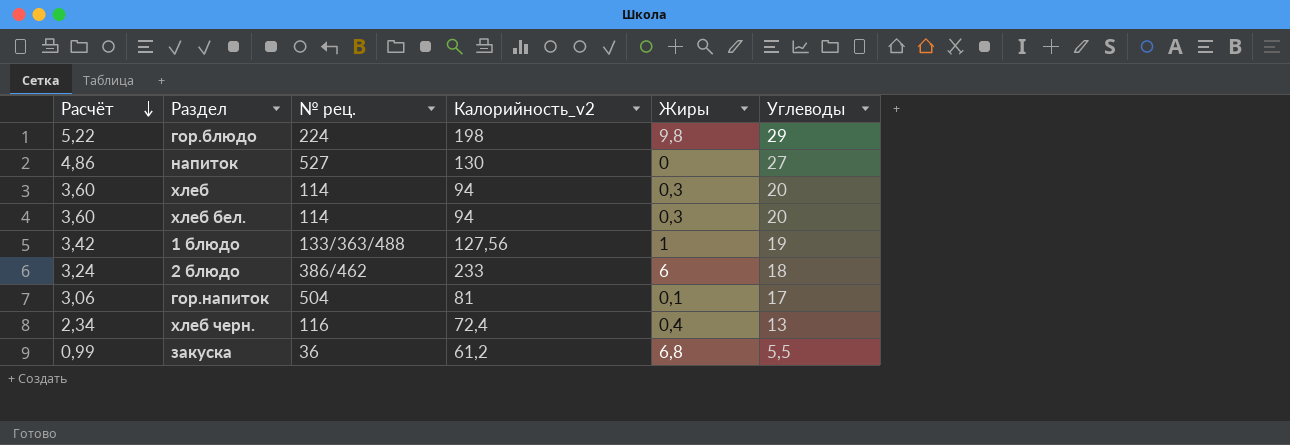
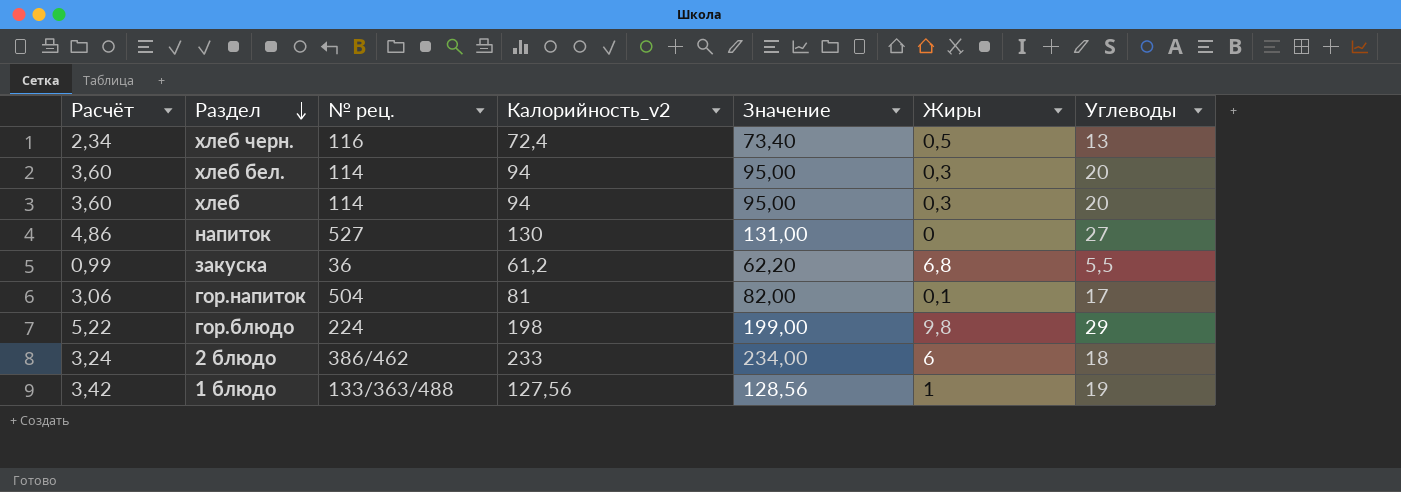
row order: Расчёт descending -> Раздел descending
column Значение | formula: none -> [Калорийность_v2] + 1
хлеб черн. | Жиры: 0,4 -> 0,5

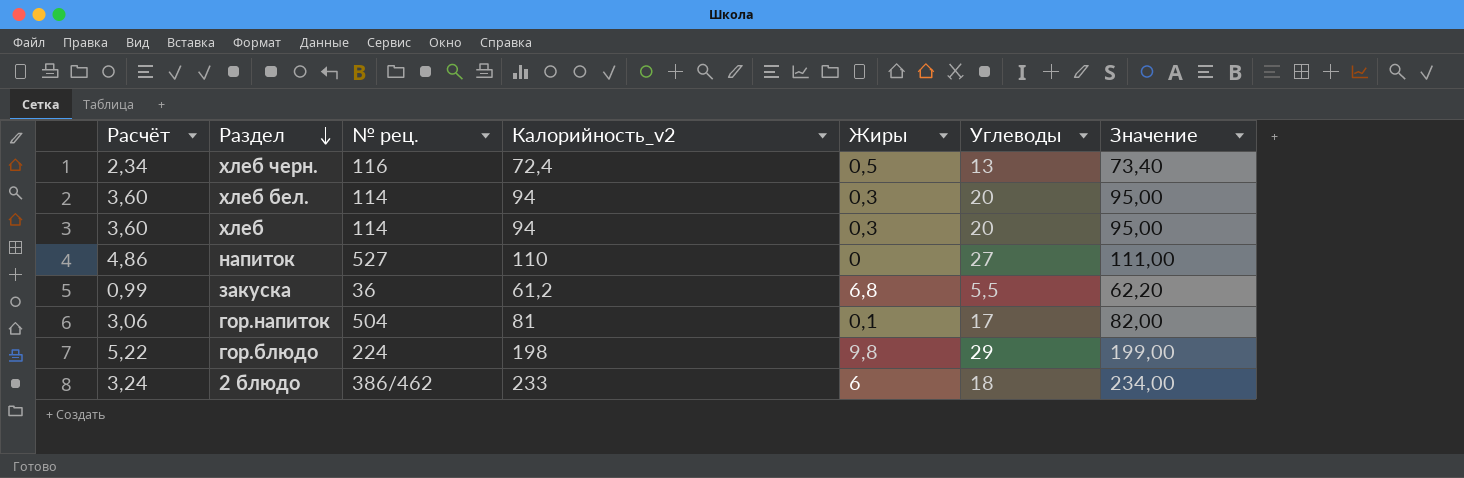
column Значение | position: 5 -> 7
row 1 блюдо: 3,42 | 133/363/488 | 127,56 | 128,56 | 1 | 19 -> none
напиток | Калорийность_v2: 130 -> 110
напиток | Значение: 131,00 -> 111,00

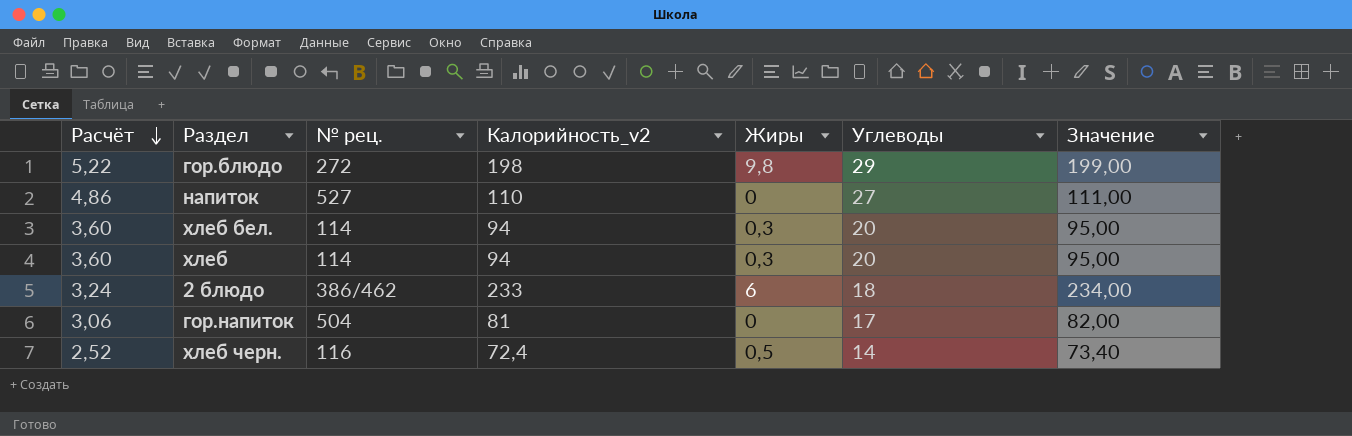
row order: Раздел descending -> Расчёт descending
row закуска: 0,99 | 36 | 61,2 | 6,8 | 5,5 | 62,20 -> none
гор.блюдо | № рец.: 224 -> 272
гор.напиток | Жиры: 0,1 -> 0
хлеб черн. | Расчёт: 2,34 -> 2,52
хлеб черн. | Углеводы: 13 -> 14

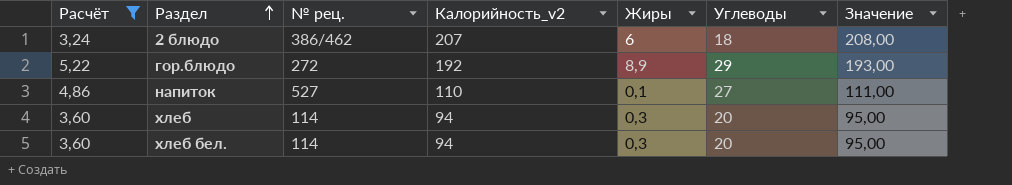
filter: none -> Расчёт >= 3,24
row order: Расчёт descending -> Раздел ascending
2 блюдо | Калорийность_v2: 233 -> 207
2 блюдо | Значение: 234,00 -> 208,00
гор.блюдо | Калорийность_v2: 198 -> 192
гор.блюдо | Жиры: 9,8 -> 8,9
гор.блюдо | Значение: 199,00 -> 193,00
напиток | Жиры: 0 -> 0,1

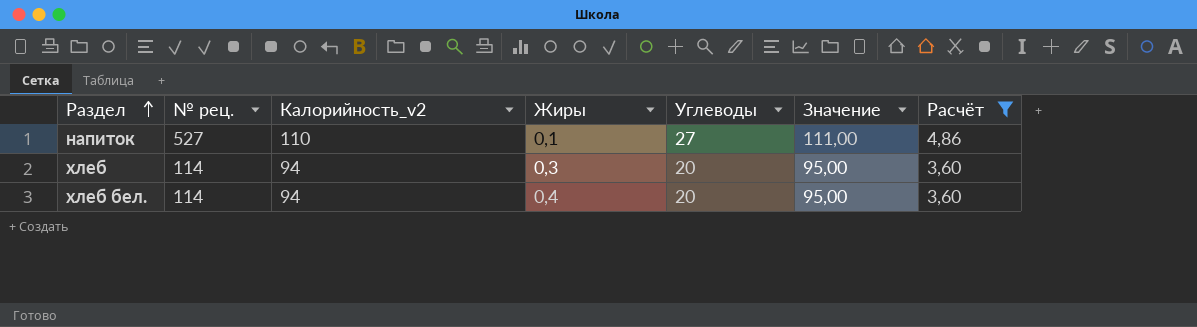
column Расчёт | position: 1 -> 7
row 2 блюдо: 3,24 | 386/462 | 207 | 6 | 18 | 208,00 -> none
row гор.блюдо: 5,22 | 272 | 192 | 8,9 | 29 | 193,00 -> none
хлеб бел. | Жиры: 0,3 -> 0,4

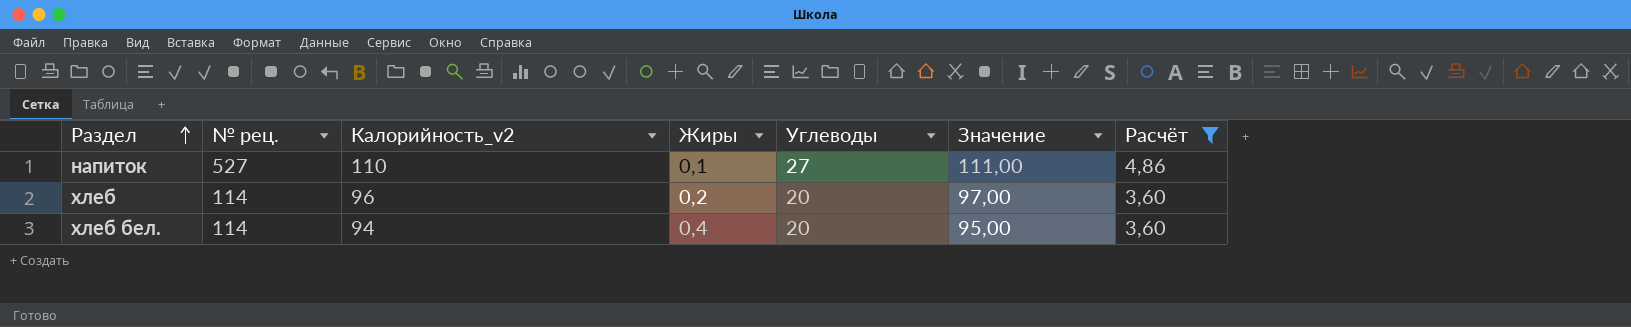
хлеб | Калорийность_v2: 94 -> 96
хлеб | Жиры: 0,3 -> 0,2
хлеб | Значение: 95,00 -> 97,00

